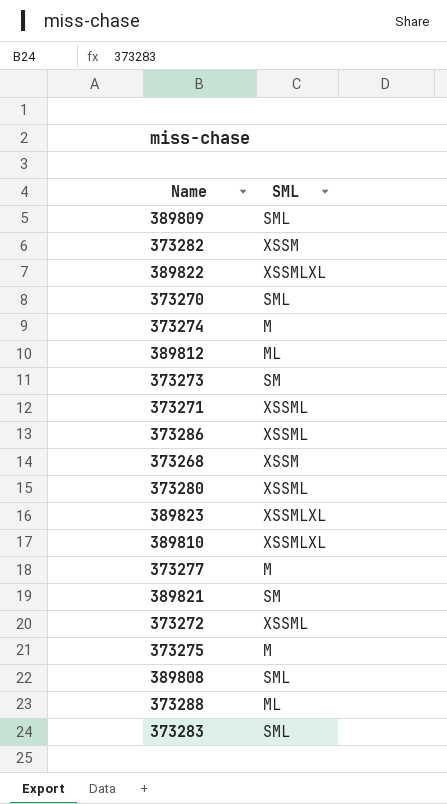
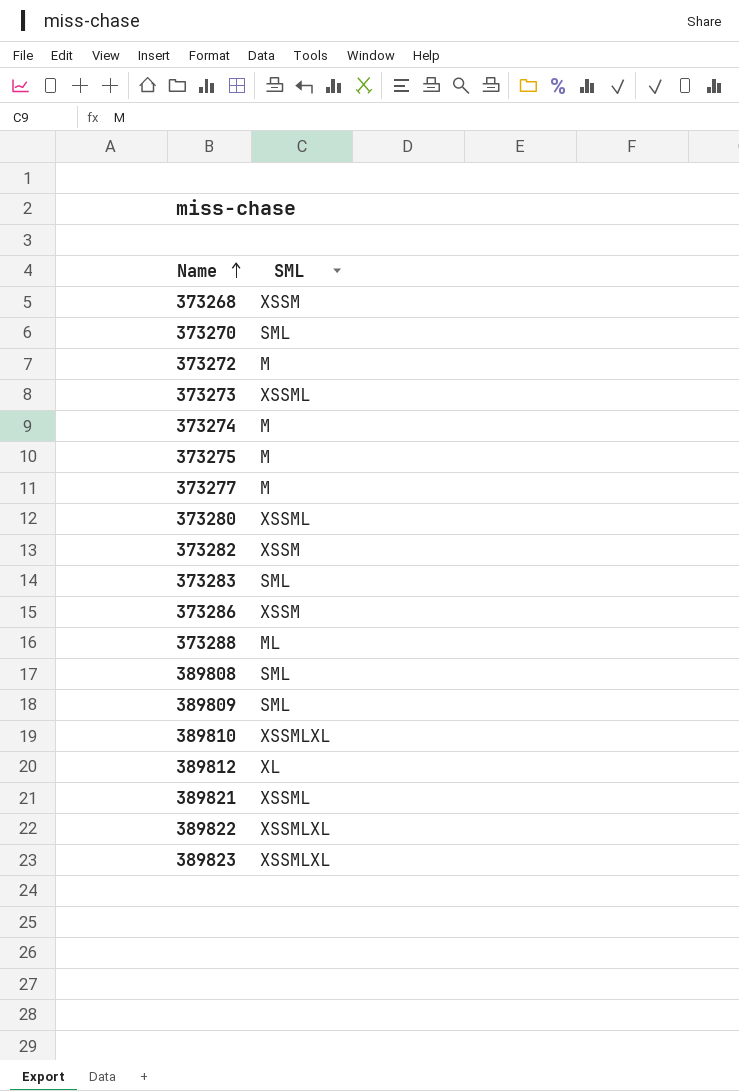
row order: none -> Name ascending
row 373271: XSSML -> none
373272 | SML: XSSML -> M
373273 | SML: SM -> XSSML
373286 | SML: XSSML -> XSSM
389812 | SML: ML -> XL
389821 | SML: SM -> XSSML

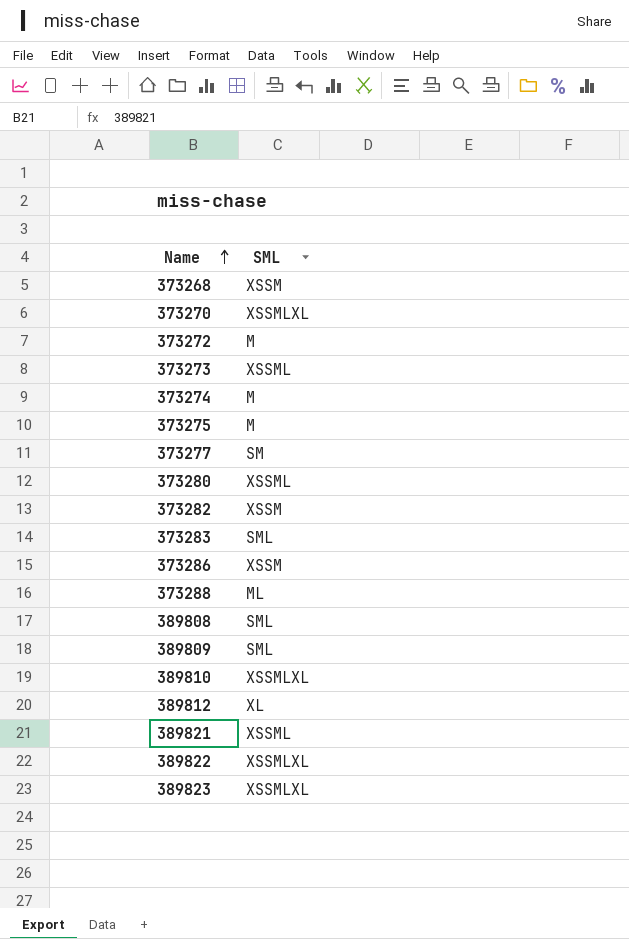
373270 | SML: SML -> XSSMLXL
373277 | SML: M -> SM

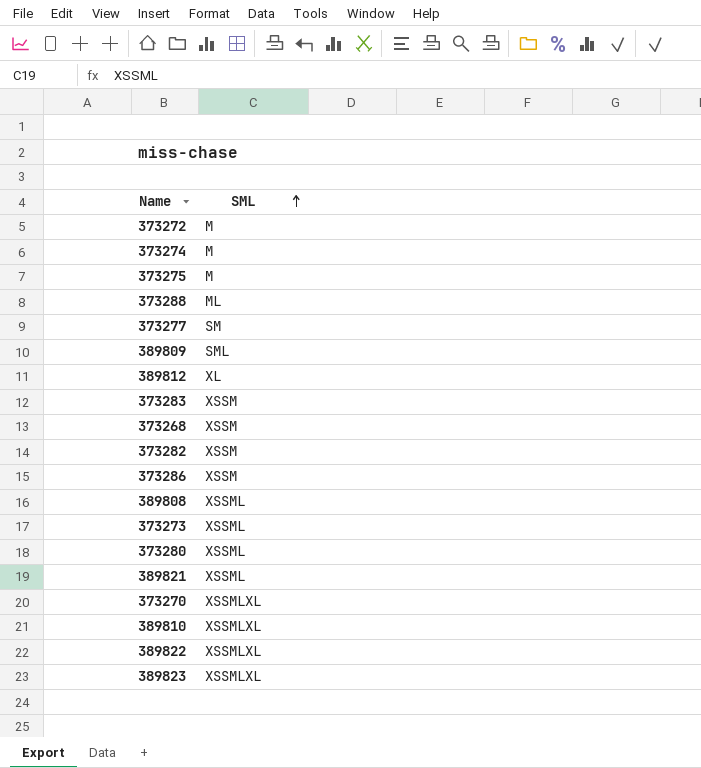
row order: Name ascending -> SML ascending
373283 | SML: SML -> XSSM
389808 | SML: SML -> XSSML

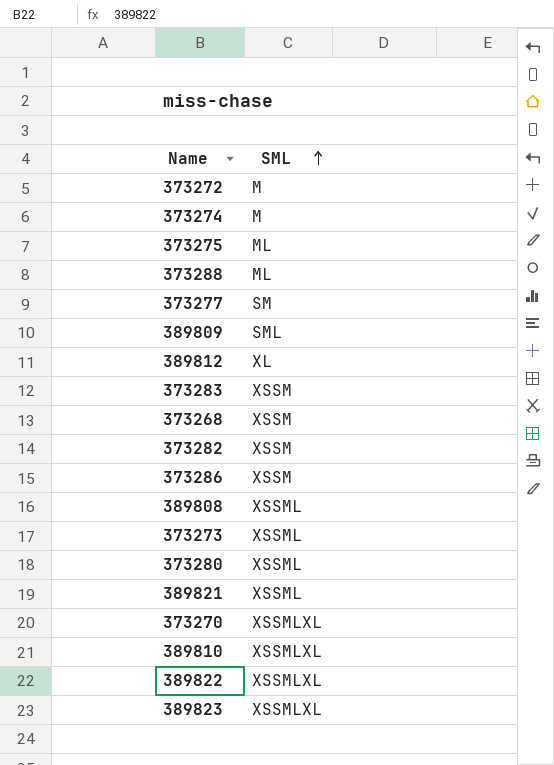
373275 | SML: M -> ML

